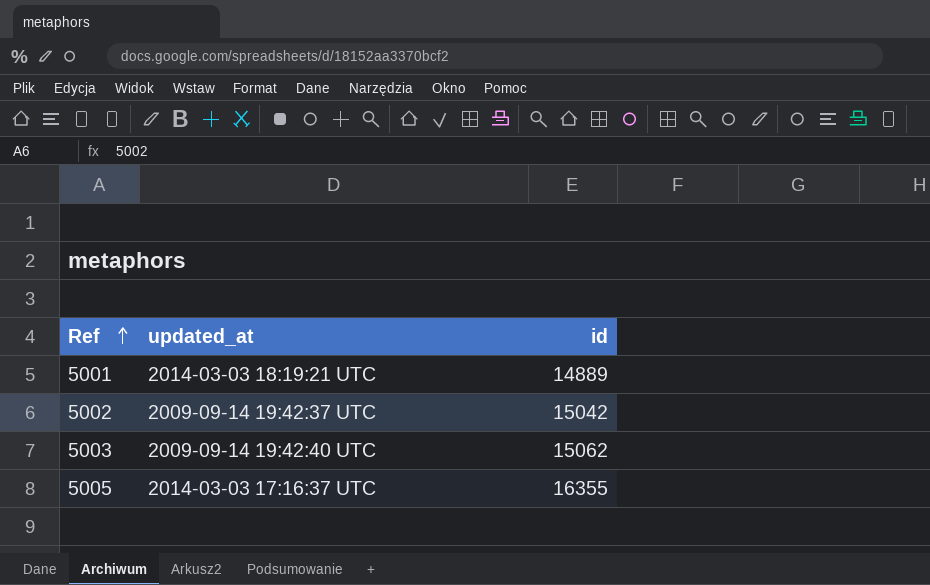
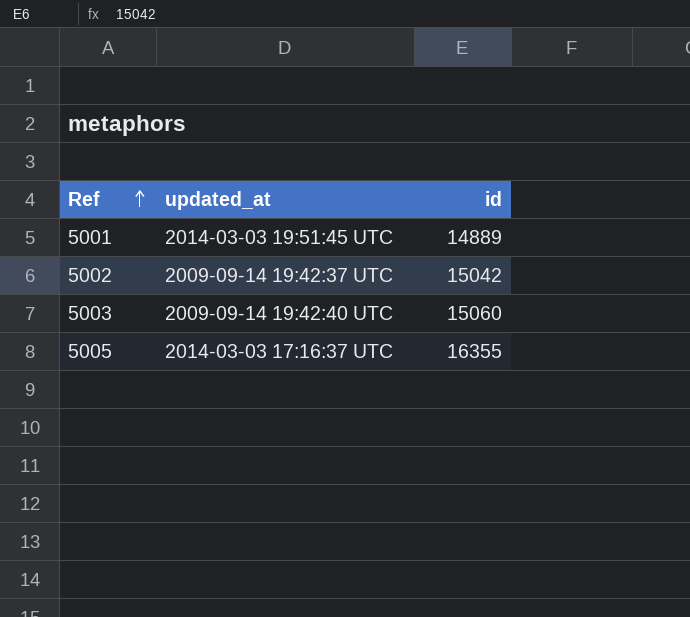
5001 | updated_at: 2014-03-03 18:19:21 UTC -> 2014-03-03 19:51:45 UTC
5003 | id: 15062 -> 15060

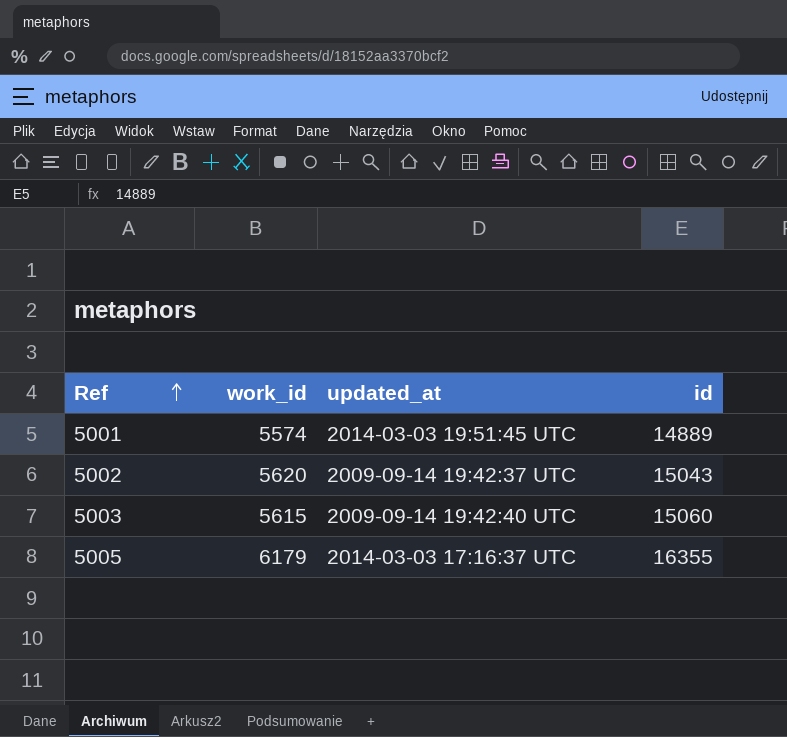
column work_id | position: none -> 2
5002 | id: 15042 -> 15043

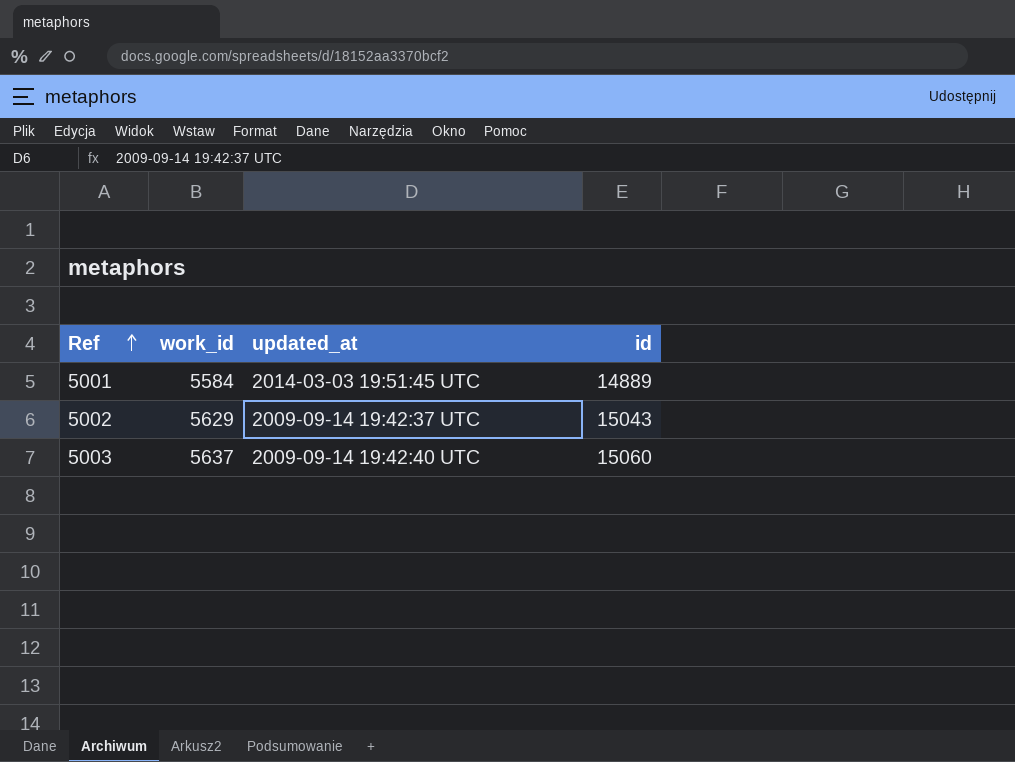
row 5005: 6179 | 2014-03-03 17:16:37 UTC | 16355 -> none
5001 | work_id: 5574 -> 5584
5002 | work_id: 5620 -> 5629
5003 | work_id: 5615 -> 5637

